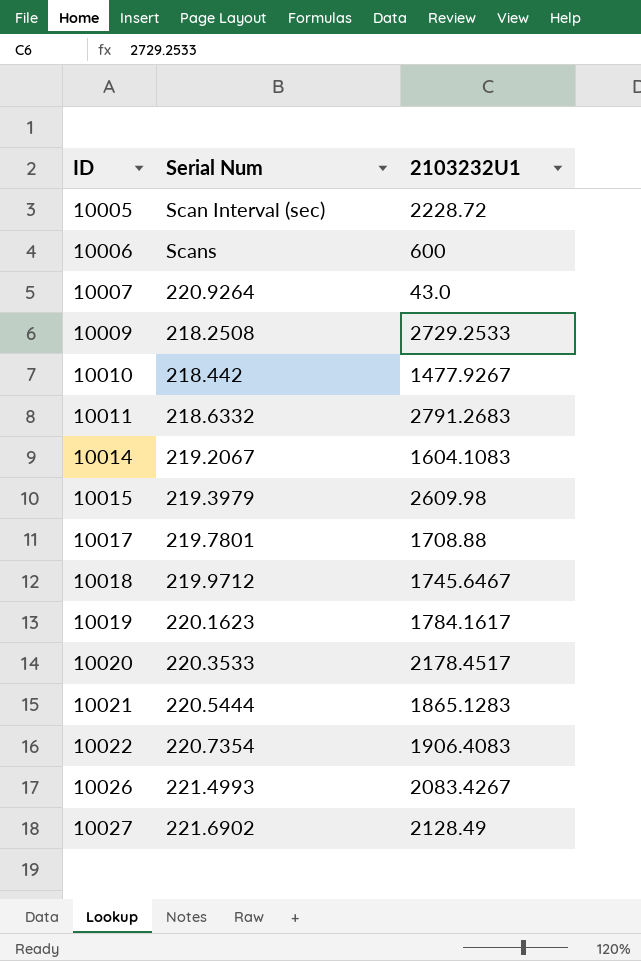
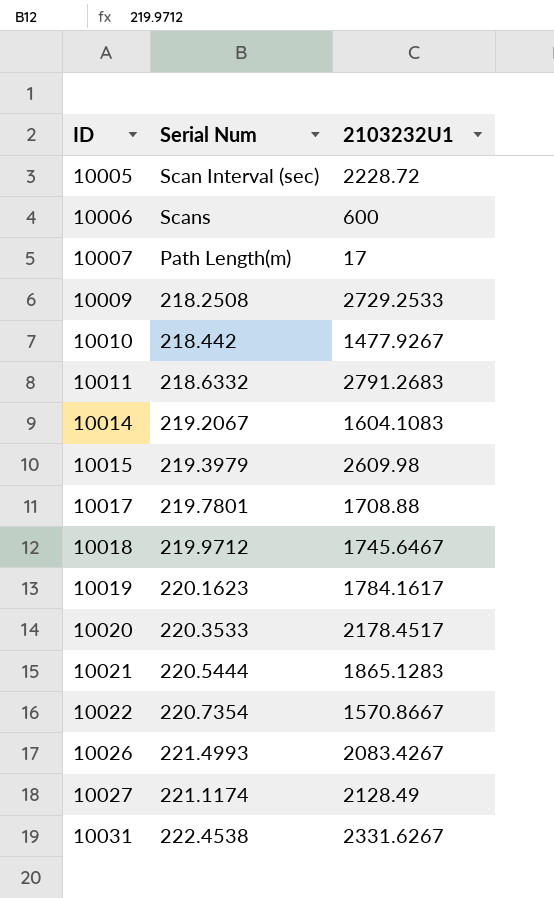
10007 | Serial Num: 220.9264 -> Path Length(m)
10007 | 2103232U1: 43.0 -> 17
10022 | 2103232U1: 1906.4083 -> 1570.8667
10027 | Serial Num: 221.6902 -> 221.1174
row 10031: none -> 222.4538 | 2331.6267

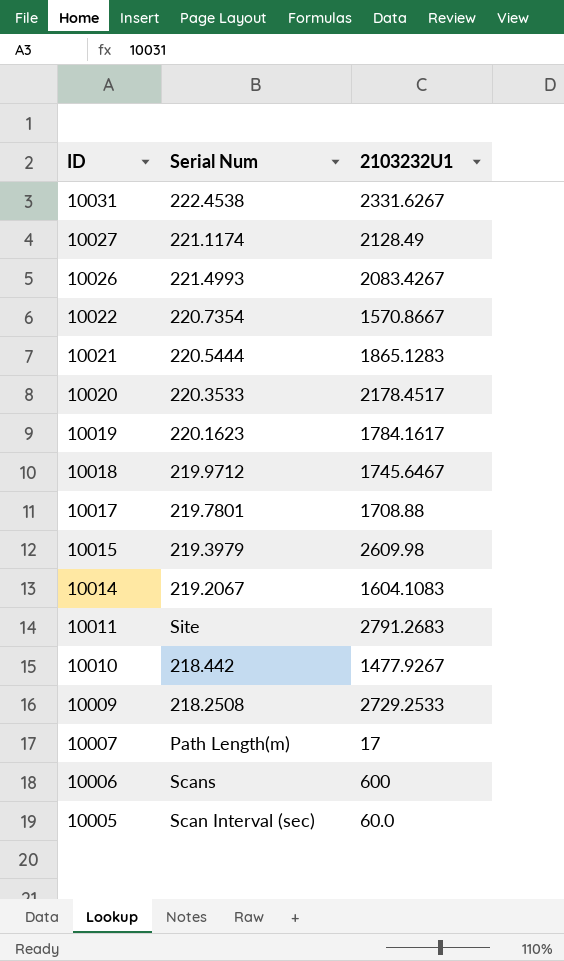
row order: ID ascending -> ID descending
10011 | Serial Num: 218.6332 -> Site
10005 | 2103232U1: 2228.72 -> 60.0

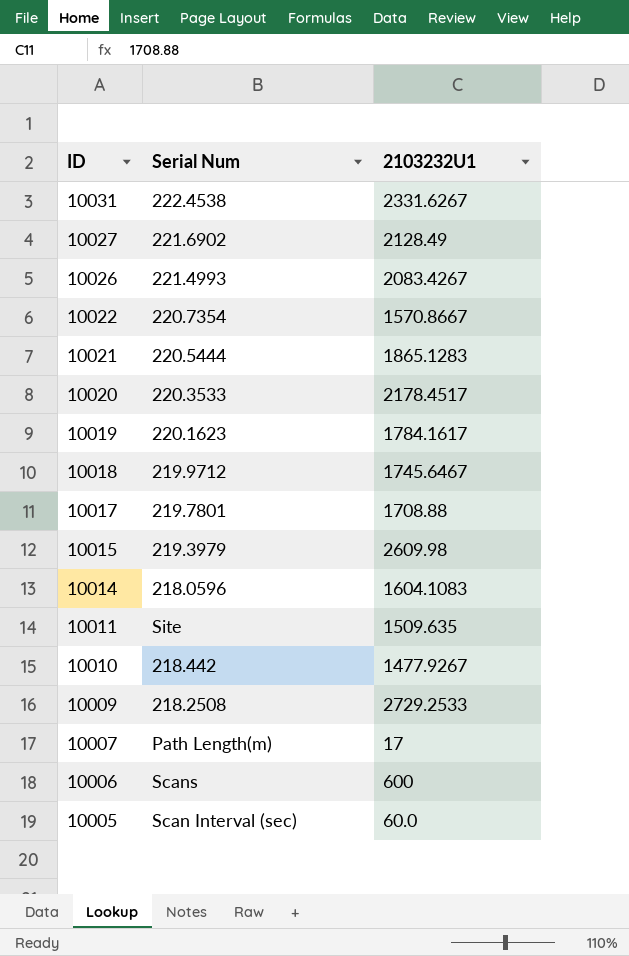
10027 | Serial Num: 221.1174 -> 221.6902
10014 | Serial Num: 219.2067 -> 218.0596
10011 | 2103232U1: 2791.2683 -> 1509.635

